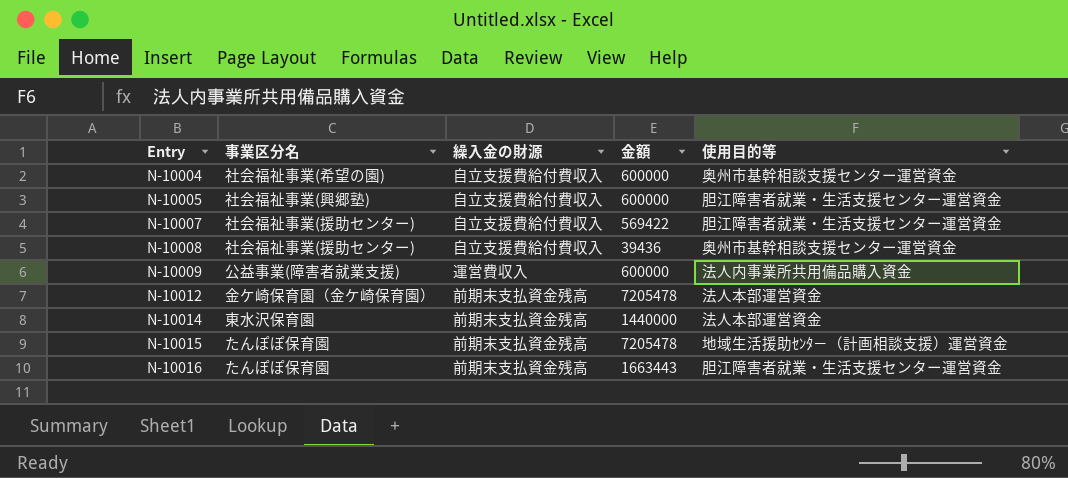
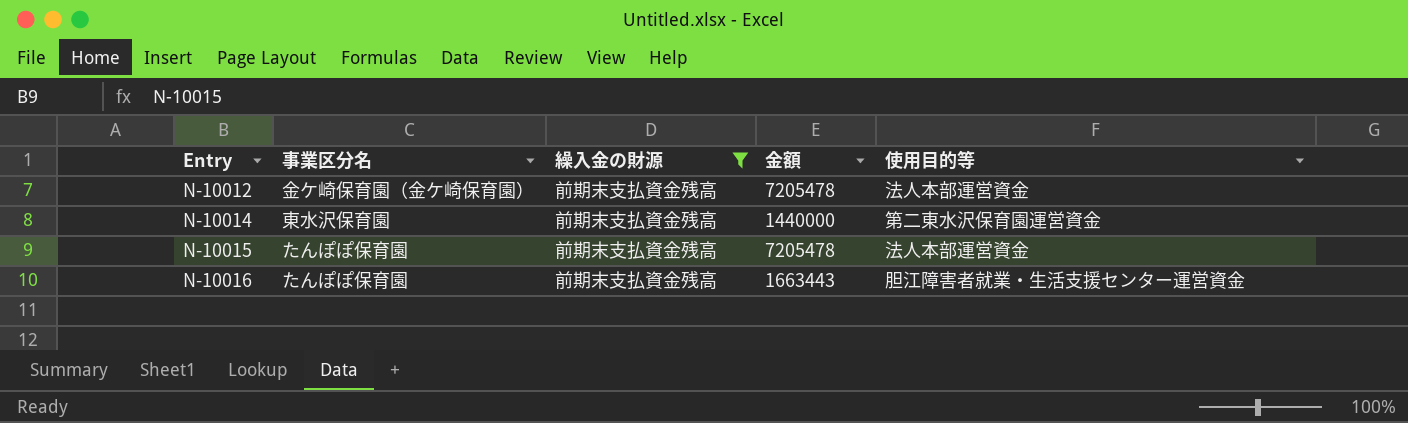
filter: none -> 繰入金の財源 = 前期末支払資金残高
N-10014 | 使用目的等: 法人本部運営資金 -> 第二東水沢保育園運営資金
N-10015 | 使用目的等: 地域生活援助ｾﾝﾀ－（計画相談支援）運営資金 -> 法人本部運営資金

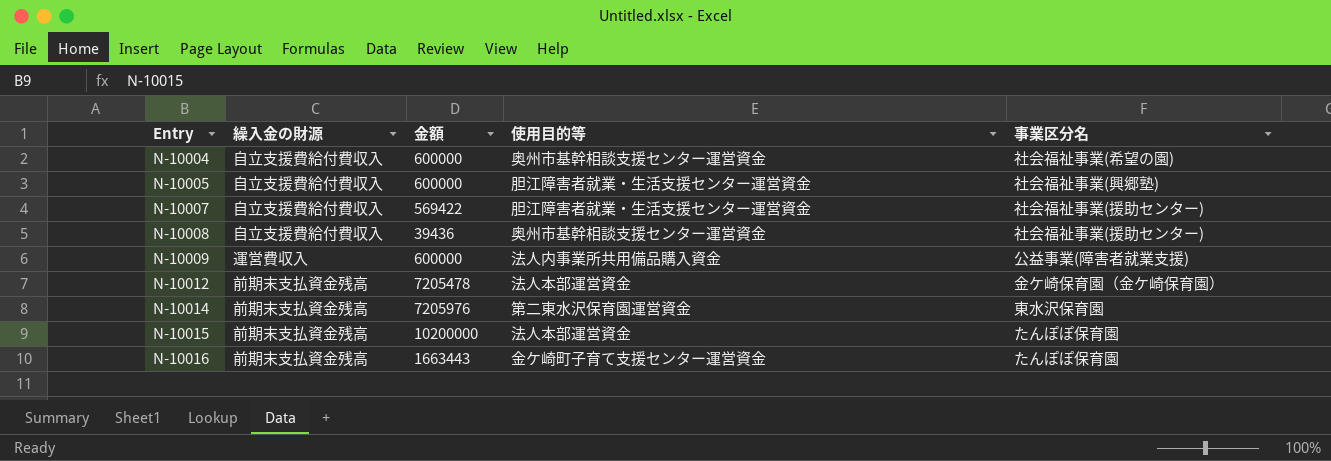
filter: 繰入金の財源 = 前期末支払資金残高 -> none
column 事業区分名 | position: 2 -> 5
N-10014 | 金額: 1440000 -> 7205976
N-10015 | 金額: 7205478 -> 10200000
N-10016 | 使用目的等: 胆江障害者就業・生活支援センター運営資金 -> 金ケ崎町子育て支援センター運営資金

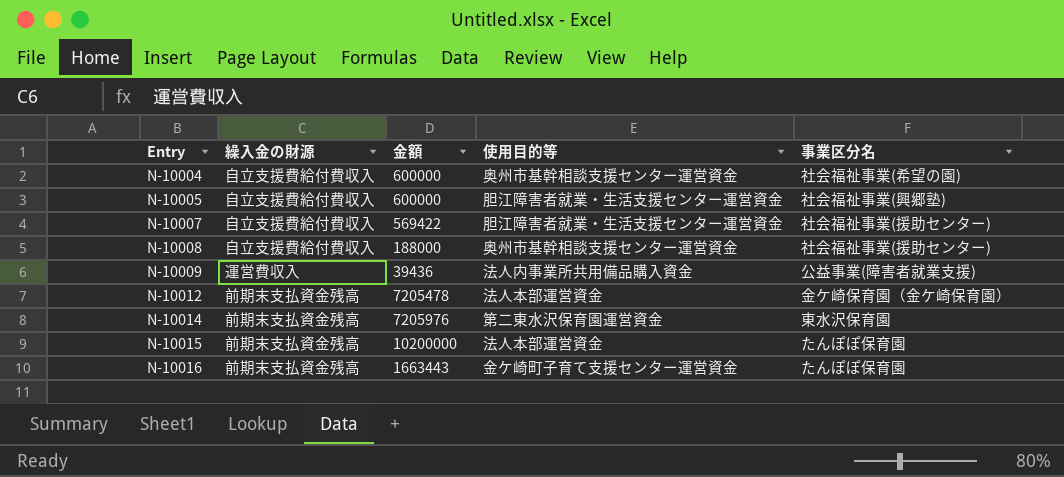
N-10008 | 金額: 39436 -> 188000
N-10009 | 金額: 600000 -> 39436

